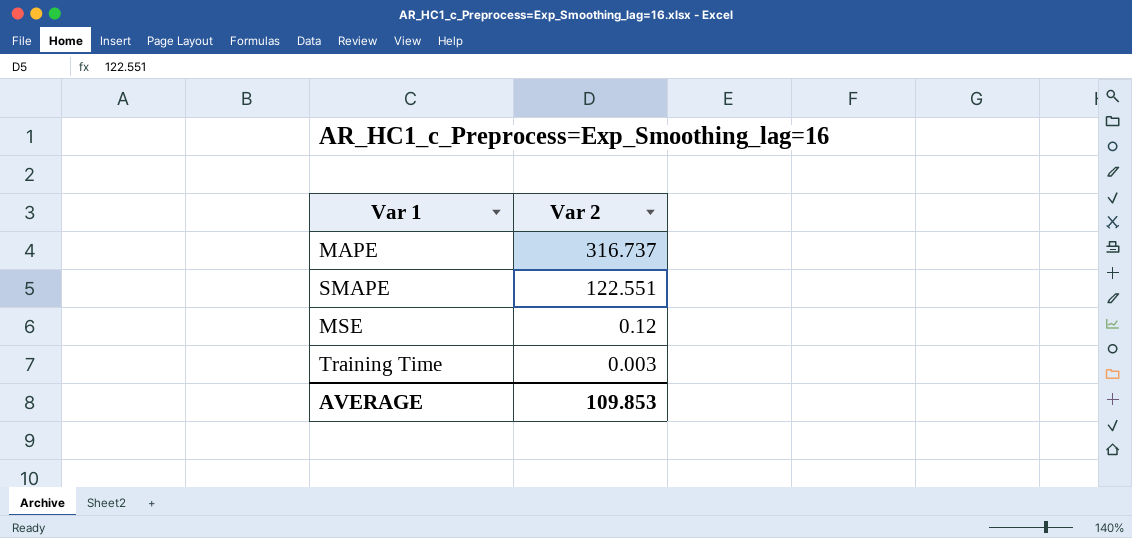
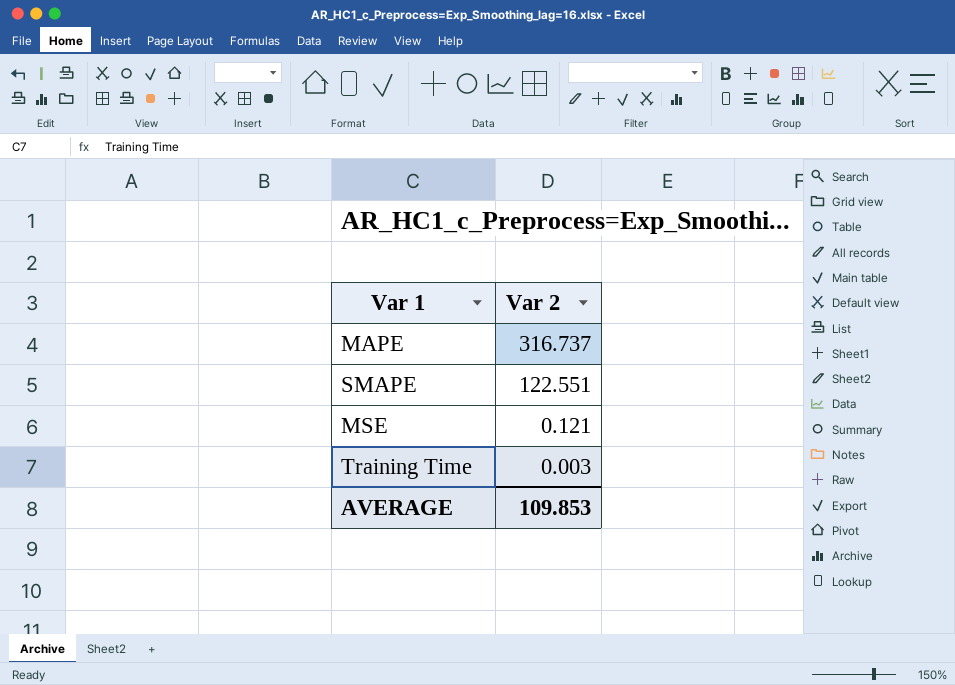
MSE | Var 2: 0.12 -> 0.121

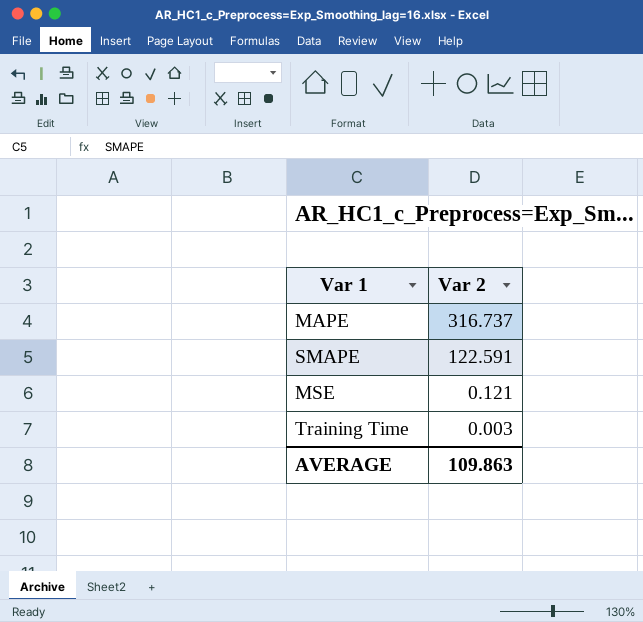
SMAPE | Var 2: 122.551 -> 122.591
AVERAGE | Var 2: 109.853 -> 109.863

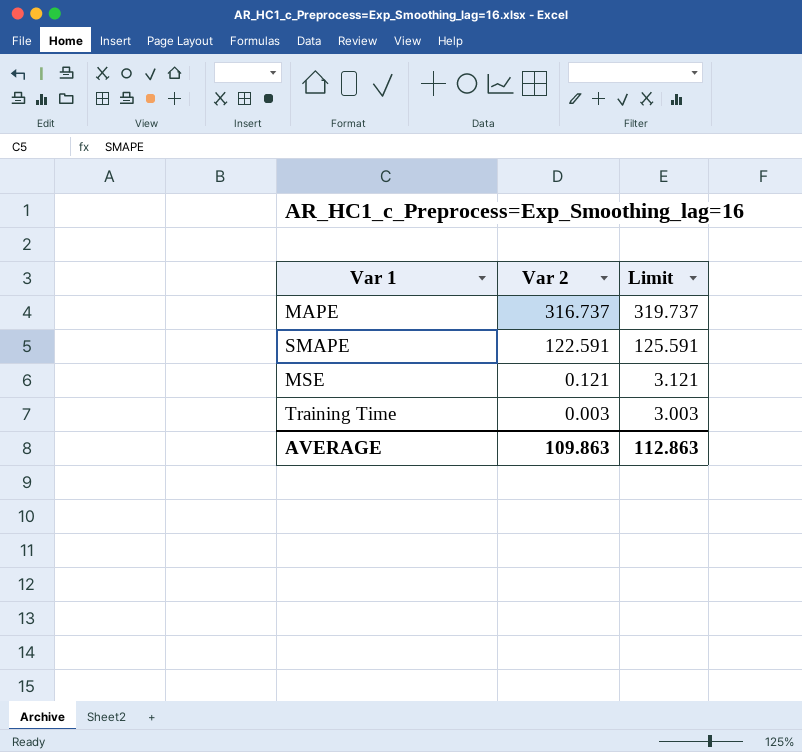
column Limit | formula: none -> [Var 2] + 3

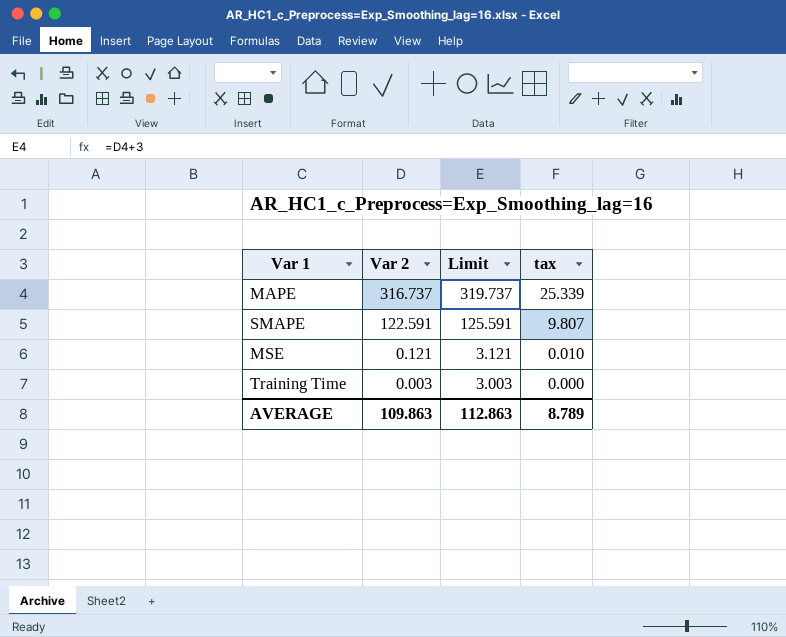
column tax | formula: none -> [Var 2] * 0.08

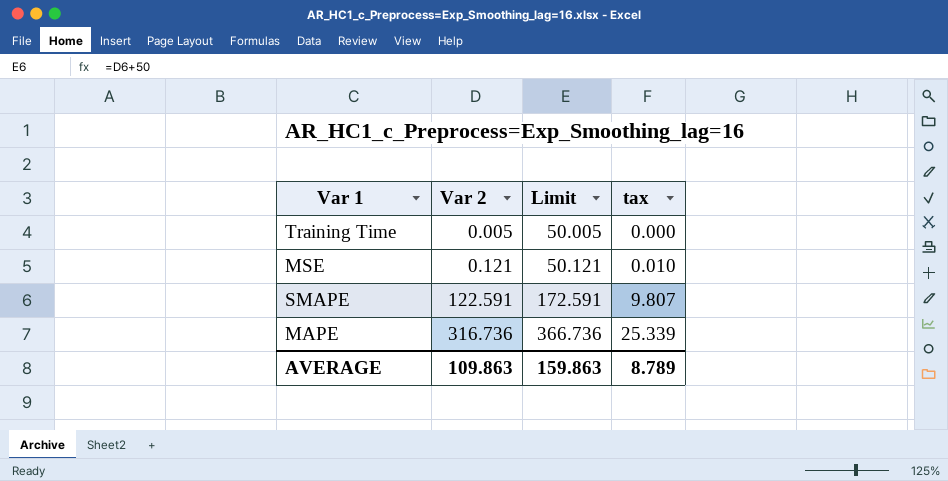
row order: Var 2 descending -> Var 2 ascending
column Limit | formula: [Var 2] + 3 -> [Var 2] + 50
Training Time | Var 2: 0.003 -> 0.005
MAPE | Var 2: 316.737 -> 316.736
AVERAGE | Limit: 112.863 -> 159.863

